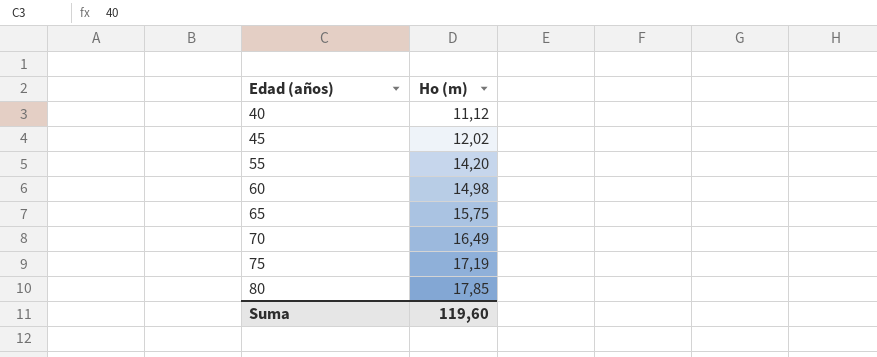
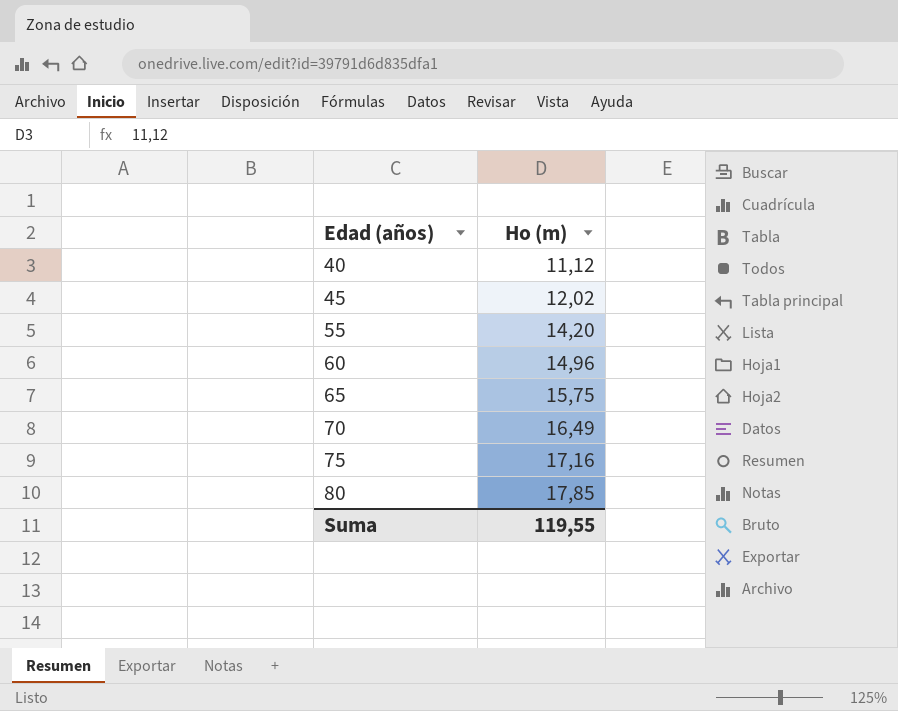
60 | Ho (m): 14,98 -> 14,96
75 | Ho (m): 17,19 -> 17,16
Suma | Ho (m): 119,60 -> 119,55

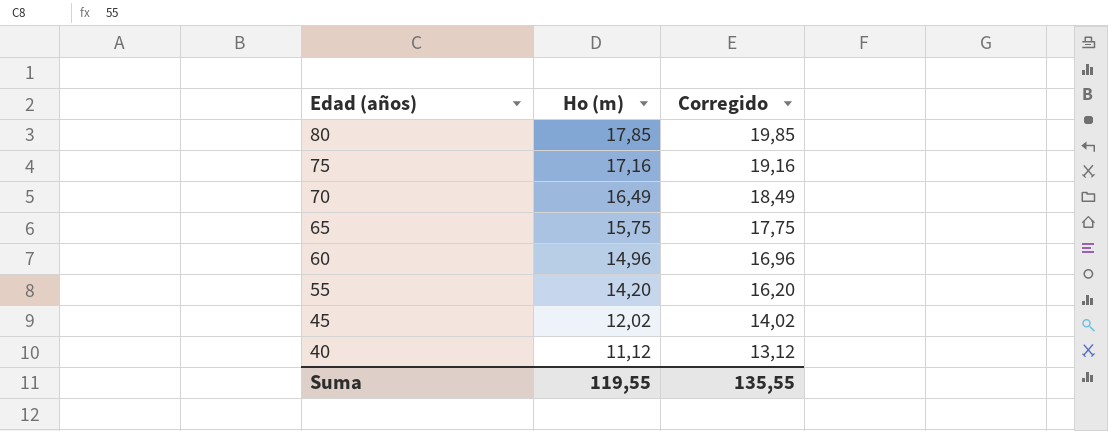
row order: Edad (años) ascending -> Edad (años) descending
column Corregido | formula: none -> [Ho (m)] + 2

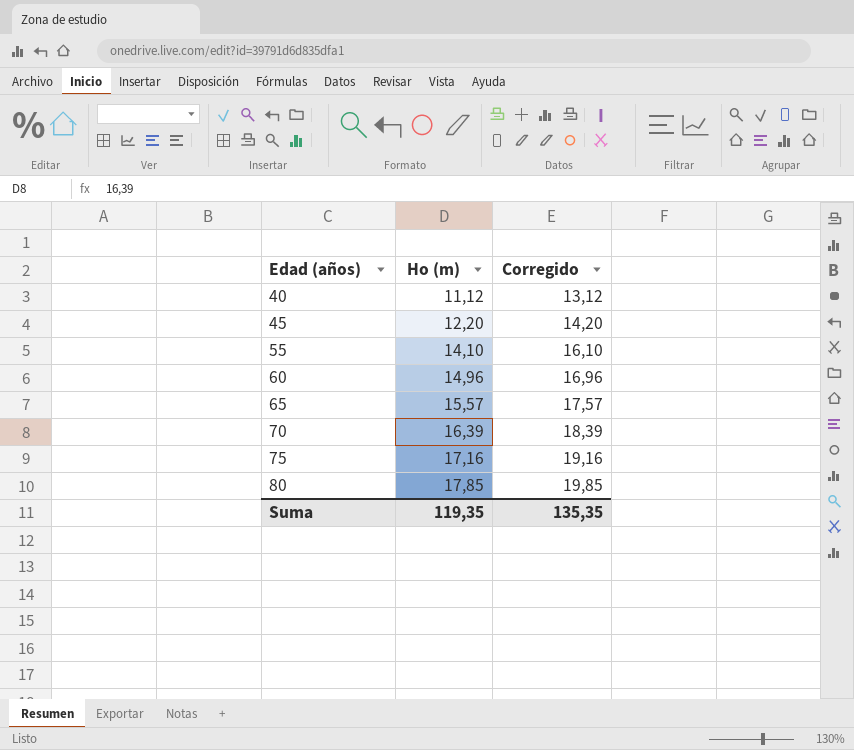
row order: Edad (años) descending -> Edad (años) ascending
45 | Ho (m): 12,02 -> 12,20
45 | Corregido: 14,02 -> 14,20
55 | Ho (m): 14,20 -> 14,10
55 | Corregido: 16,20 -> 16,10
65 | Ho (m): 15,75 -> 15,57
65 | Corregido: 17,75 -> 17,57
70 | Ho (m): 16,49 -> 16,39
70 | Corregido: 18,49 -> 18,39
Suma | Ho (m): 119,55 -> 119,35
Suma | Corregido: 135,55 -> 135,35

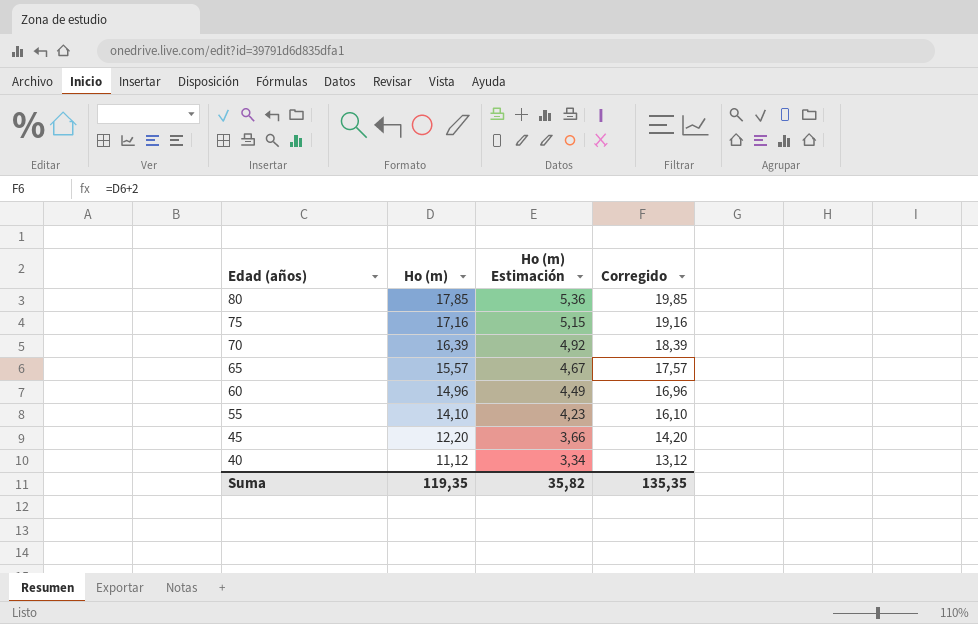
row order: Edad (años) ascending -> Edad (años) descending
column Ho (m) Estimación | formula: none -> [Ho (m)] * 0,3

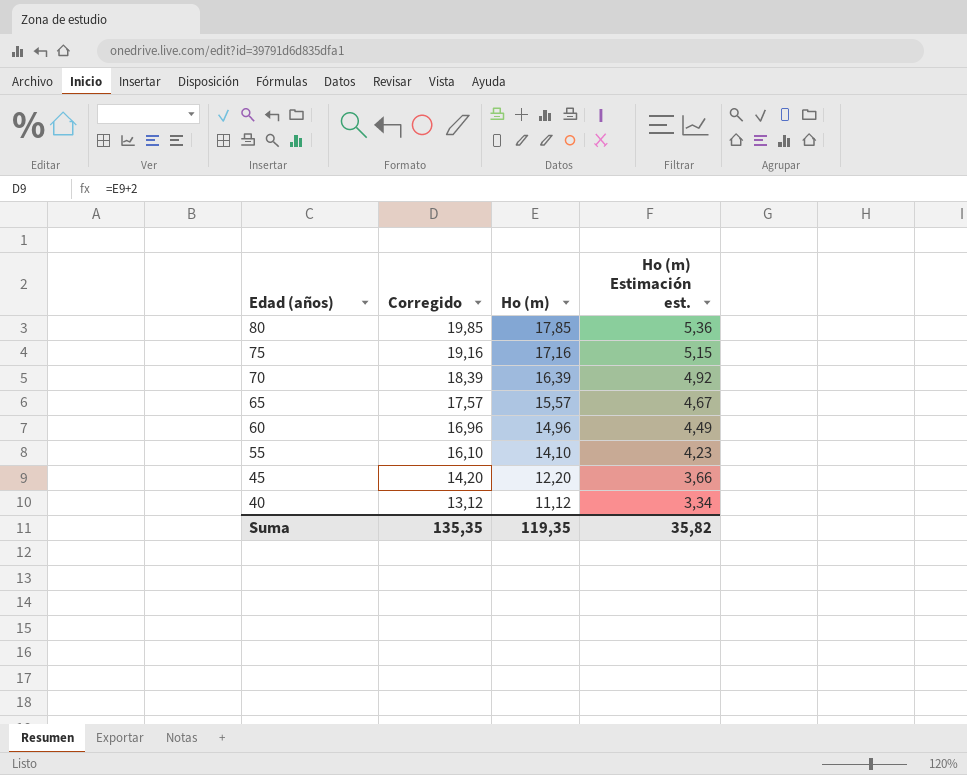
column Corregido | position: 4 -> 2
column name: Ho (m) Estimación -> Ho (m) Estimación est.

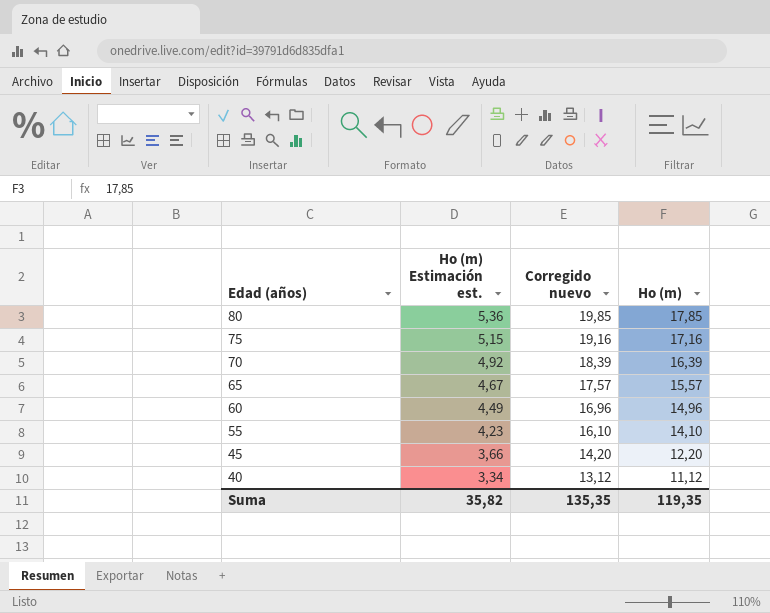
column Ho (m) Estimación est. | position: 4 -> 2
column name: Corregido -> Corregido nuevo

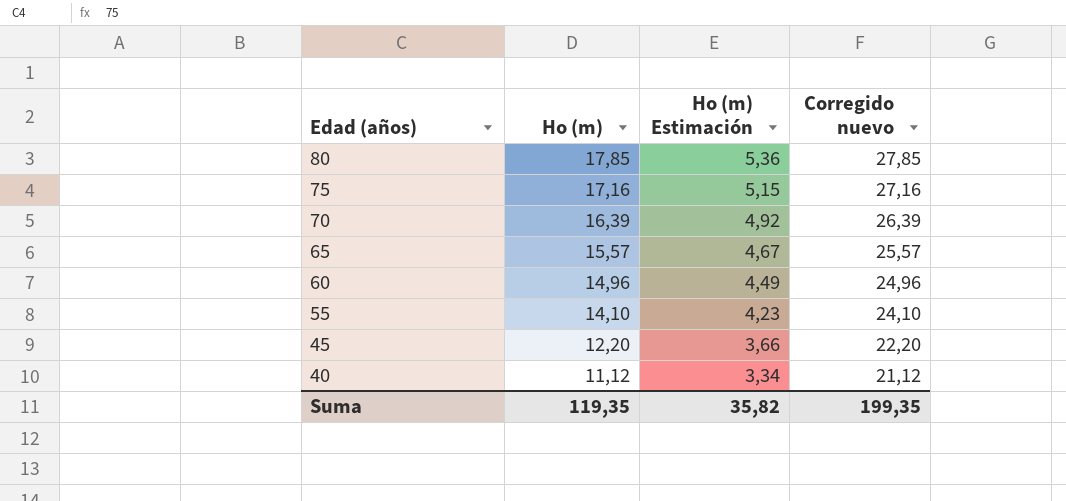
column Ho (m) | position: 4 -> 2
column name: Ho (m) Estimación est. -> Ho (m) Estimación
column Corregido nuevo | formula: [Ho (m)] + 2 -> [Ho (m)] + 10
Suma | Corregido nuevo: 135,35 -> 199,35

